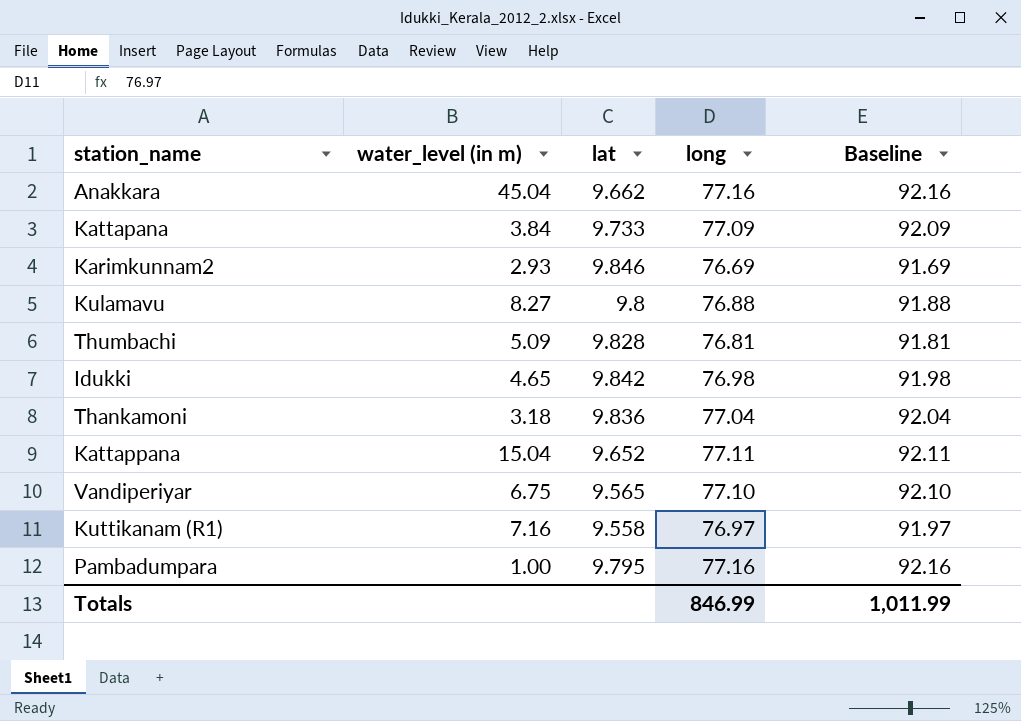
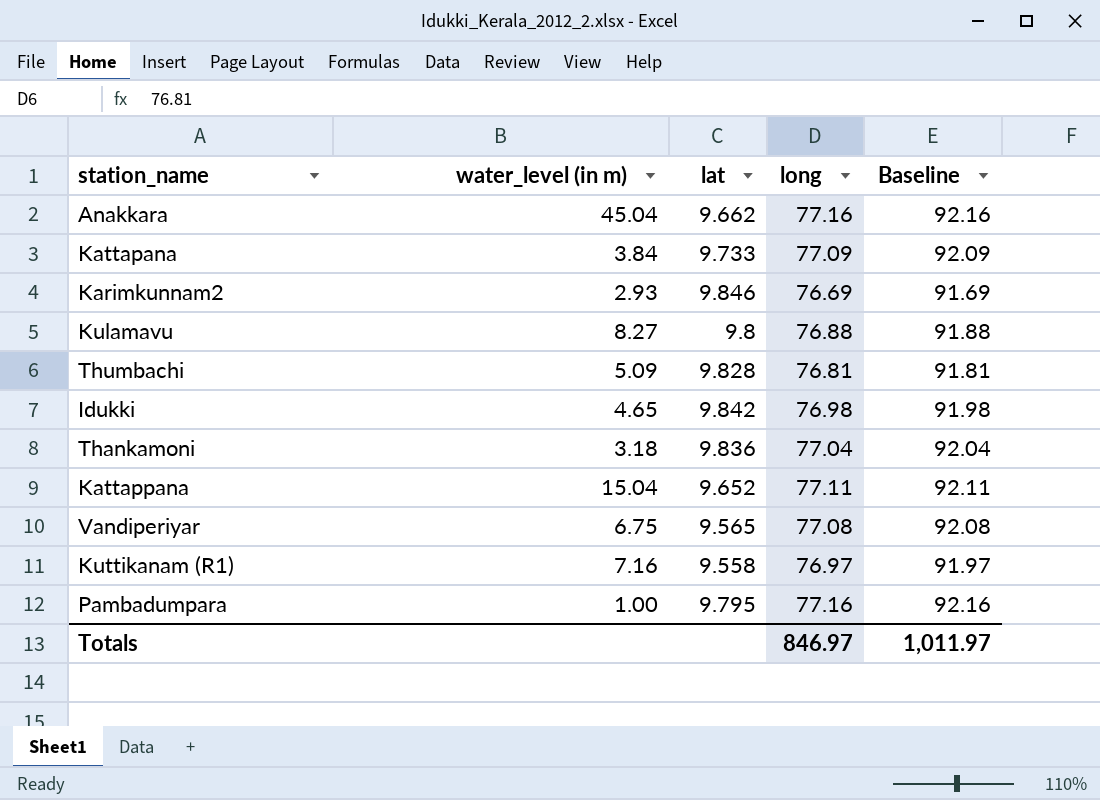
Vandiperiyar | long: 77.10 -> 77.08
Vandiperiyar | Baseline: 92.10 -> 92.08
Totals | long: 846.99 -> 846.97
Totals | Baseline: 1,011.99 -> 1,011.97

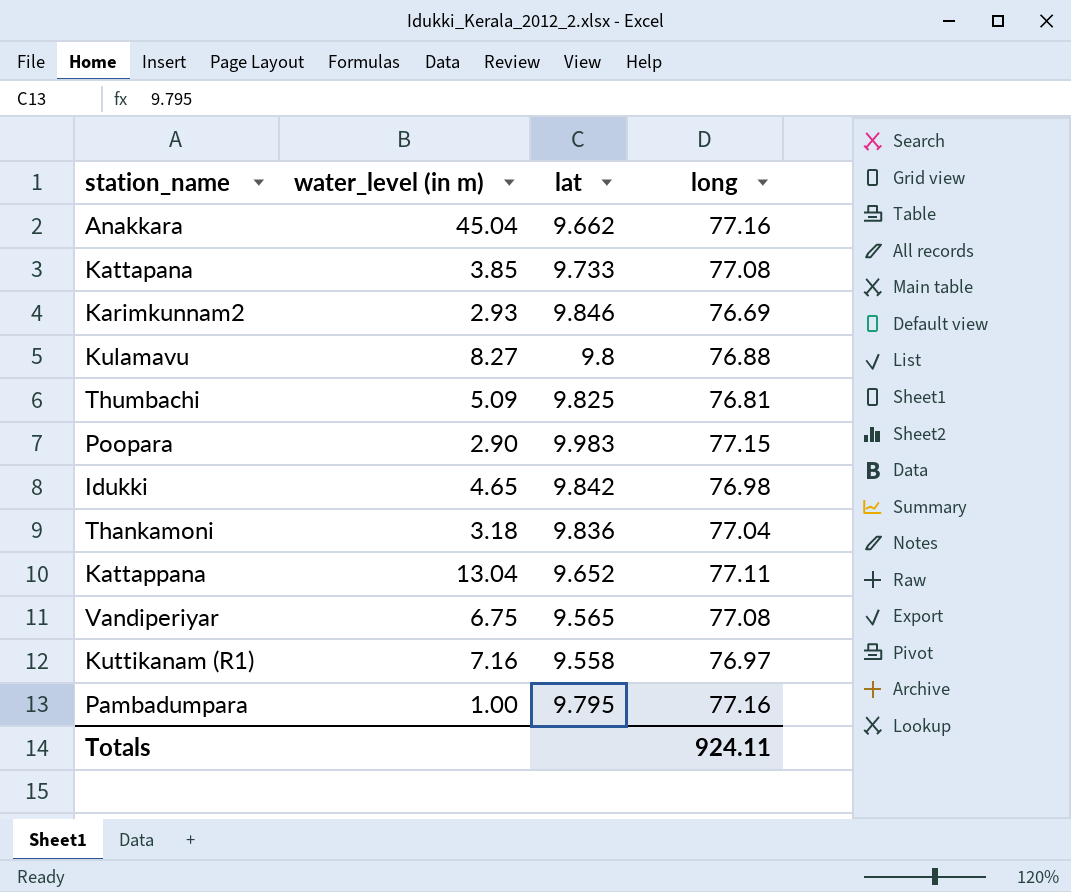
column Baseline | formula: [long] + 15 -> none
Kattapana | water_level (in m): 3.84 -> 3.85
Kattapana | long: 77.09 -> 77.08
Thumbachi | lat: 9.828 -> 9.825
row Poopara: none -> 2.90 | 9.983 | 77.15
Kattappana | water_level (in m): 15.04 -> 13.04
Totals | long: 846.97 -> 924.11

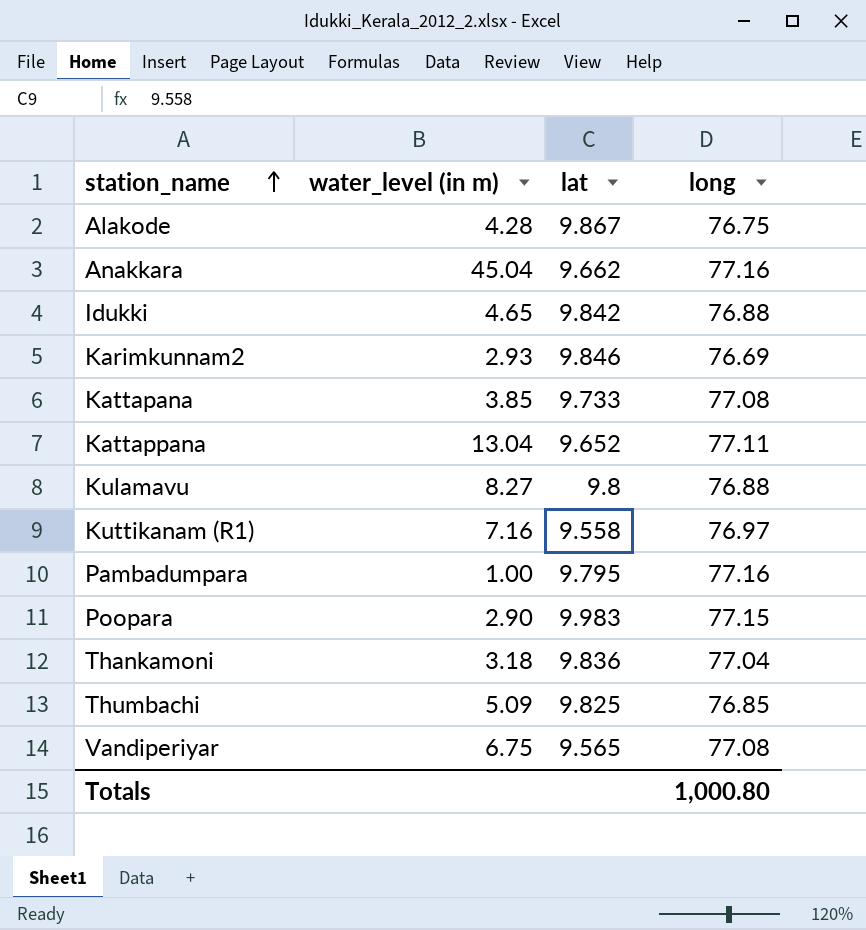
row order: none -> station_name ascending
row Alakode: none -> 4.28 | 9.867 | 76.75
Idukki | long: 76.98 -> 76.88
Thumbachi | long: 76.81 -> 76.85
Totals | long: 924.11 -> 1,000.80

